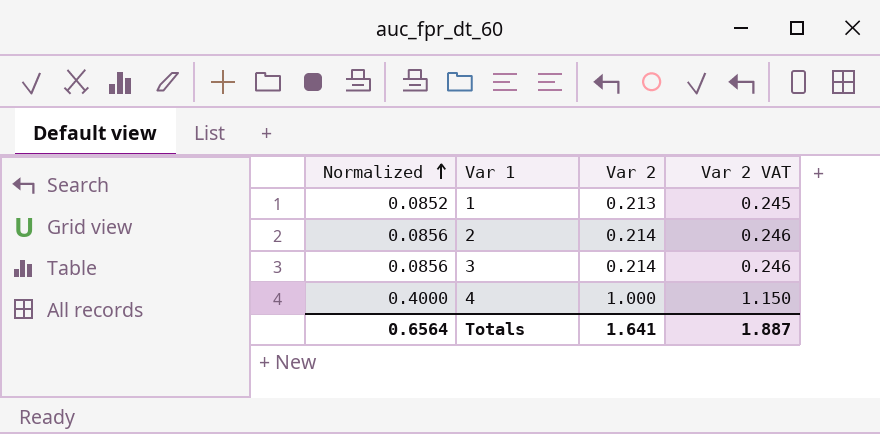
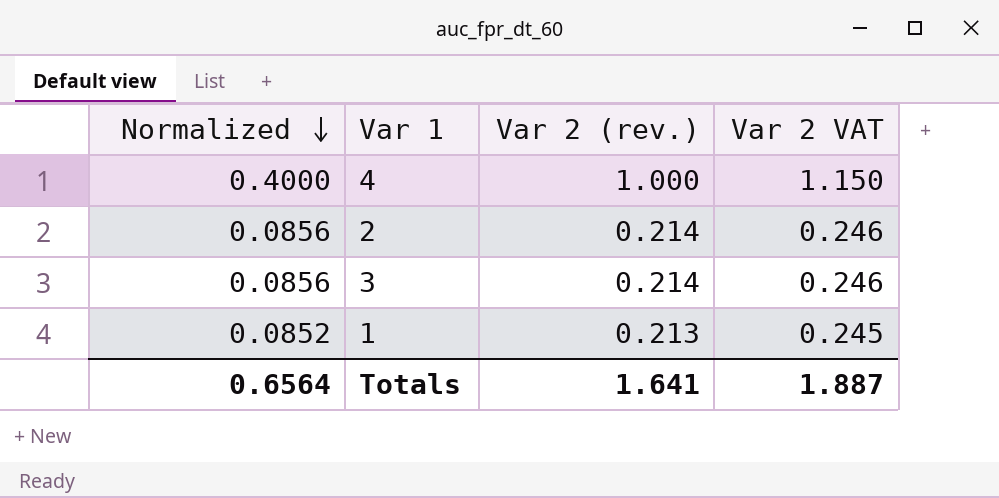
row order: Normalized ascending -> Normalized descending
column name: Var 2 -> Var 2 (rev.)

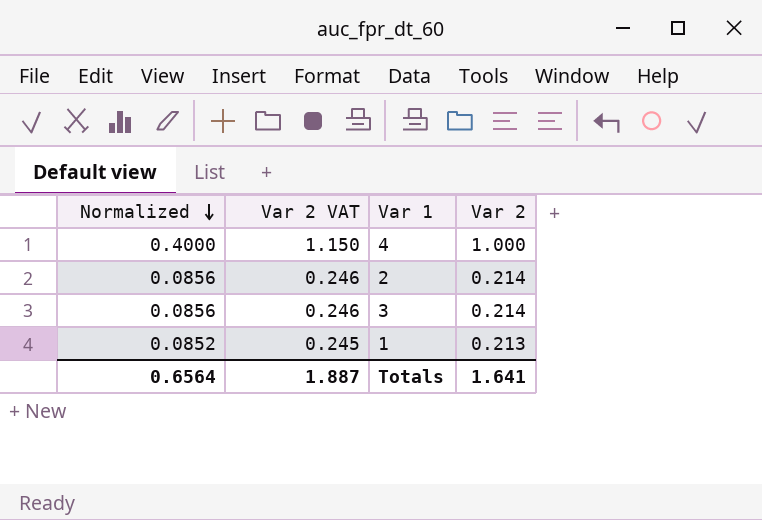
column Var 2 VAT | position: 4 -> 2
column name: Var 2 (rev.) -> Var 2

